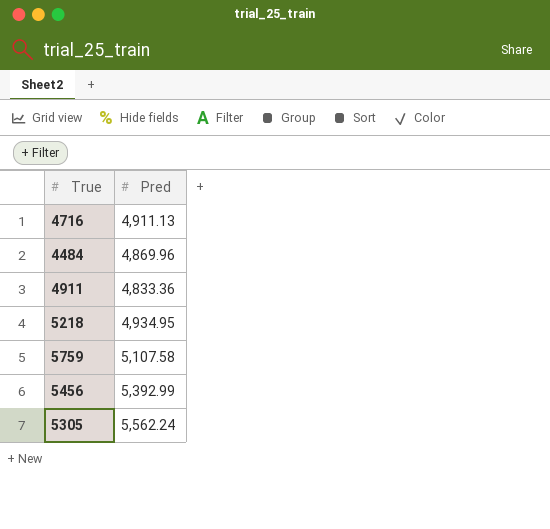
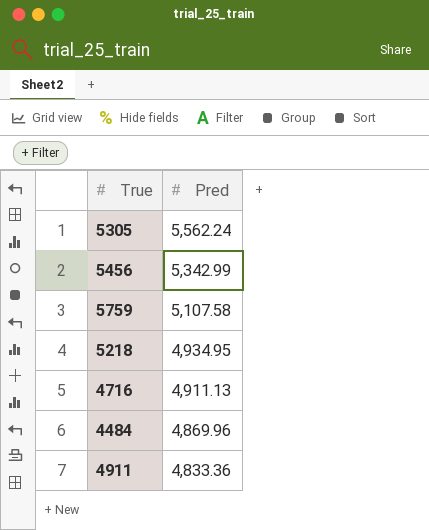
row order: none -> Pred descending
5456 | Pred: 5,392.99 -> 5,342.99

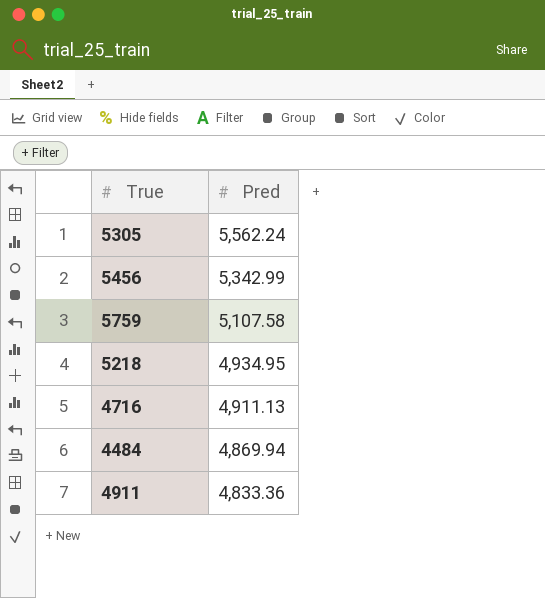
4484 | Pred: 4,869.96 -> 4,869.94

